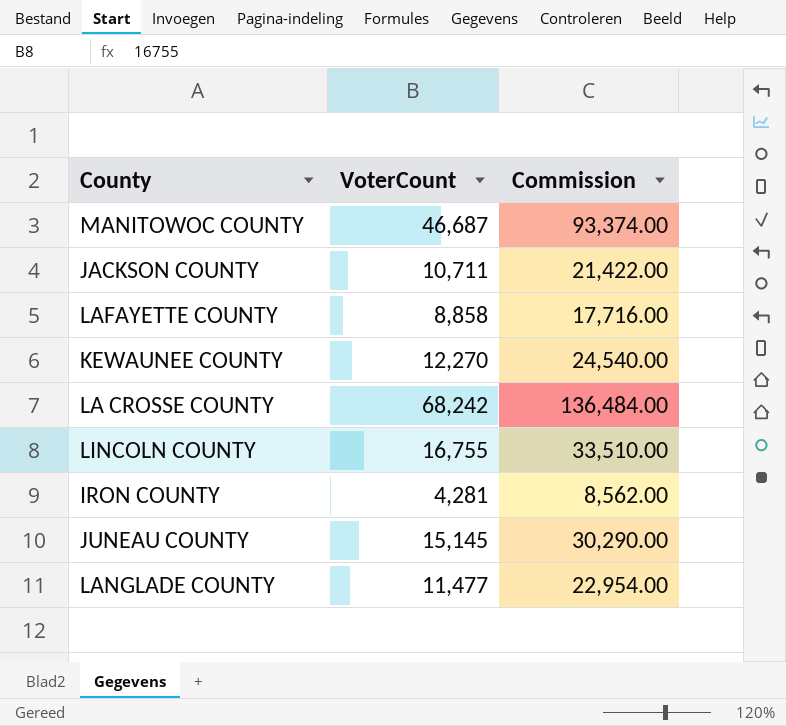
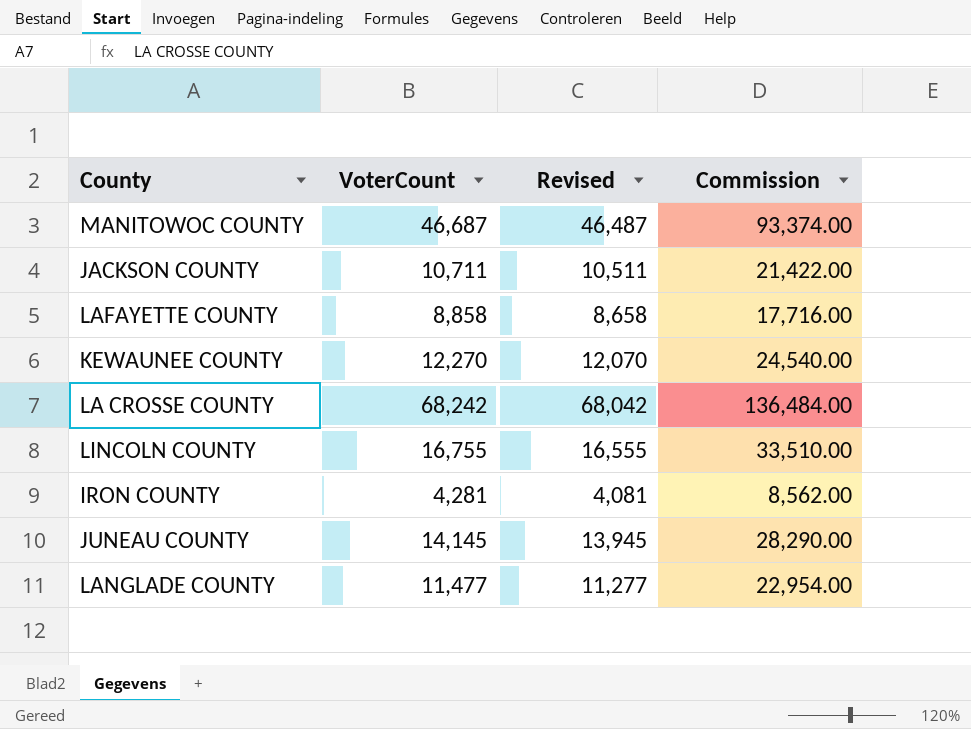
column Revised | formula: none -> [VoterCount] - 200
JUNEAU COUNTY | VoterCount: 15,145 -> 14,145
JUNEAU COUNTY | Commission: 30,290.00 -> 28,290.00

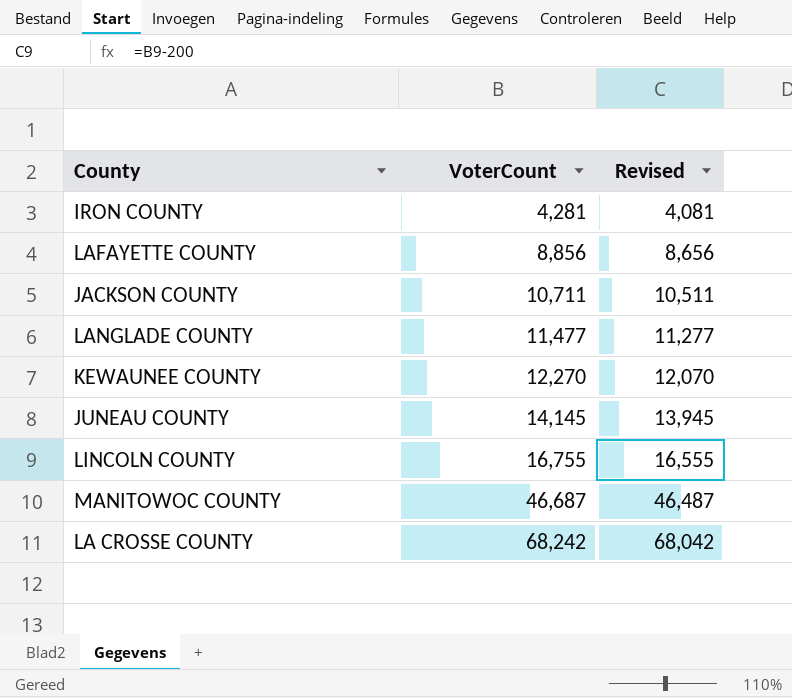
row order: none -> VoterCount ascending
column Commission | formula: [VoterCount] * 2 -> none
LAFAYETTE COUNTY | VoterCount: 8,858 -> 8,856
LAFAYETTE COUNTY | Revised: 8,658 -> 8,656

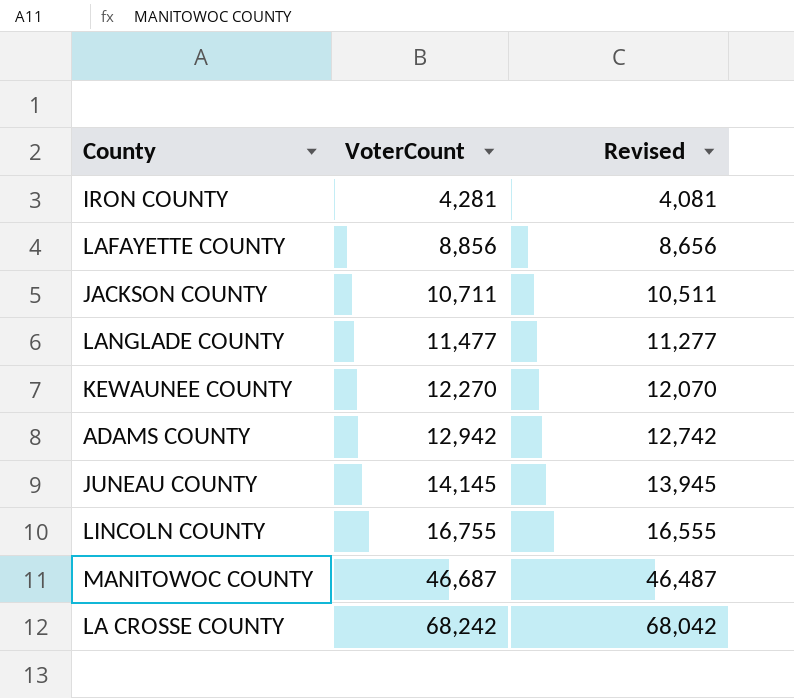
row ADAMS COUNTY: none -> 12,942 | 12,742

